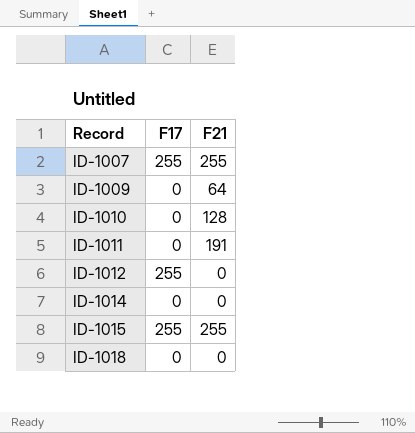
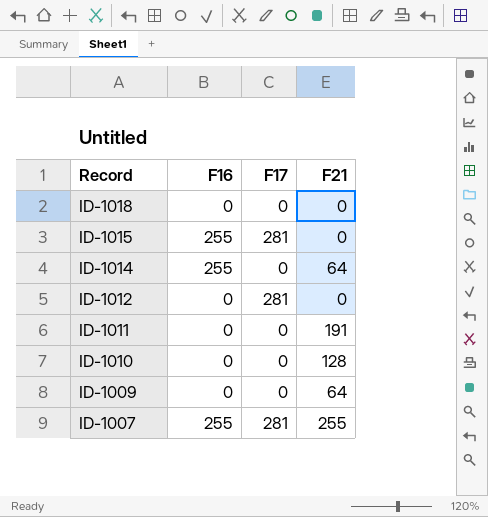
row order: Record ascending -> Record descending
column F16 | position: none -> 2
ID-1015 | F17: 255 -> 281
ID-1015 | F21: 255 -> 0
ID-1014 | F21: 0 -> 64
ID-1012 | F17: 255 -> 281
ID-1007 | F17: 255 -> 281

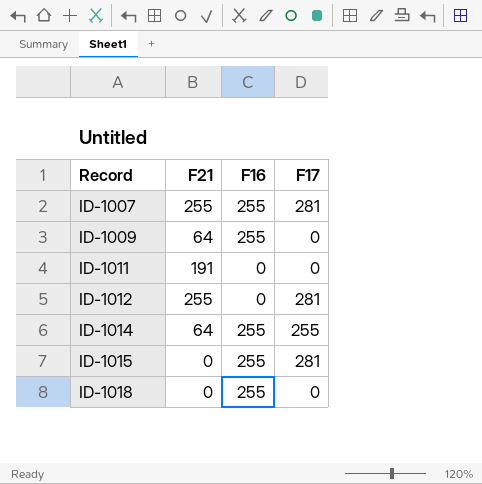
row order: Record descending -> Record ascending
column F21 | position: 4 -> 2
row ID-1010: 0 | 0 | 128 -> none
ID-1009 | F16: 0 -> 255
ID-1012 | F21: 0 -> 255
ID-1014 | F17: 0 -> 255
ID-1018 | F16: 0 -> 255

